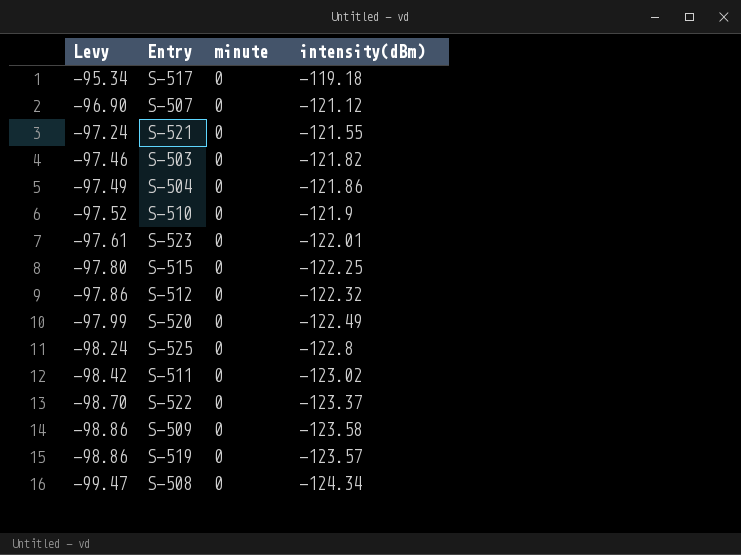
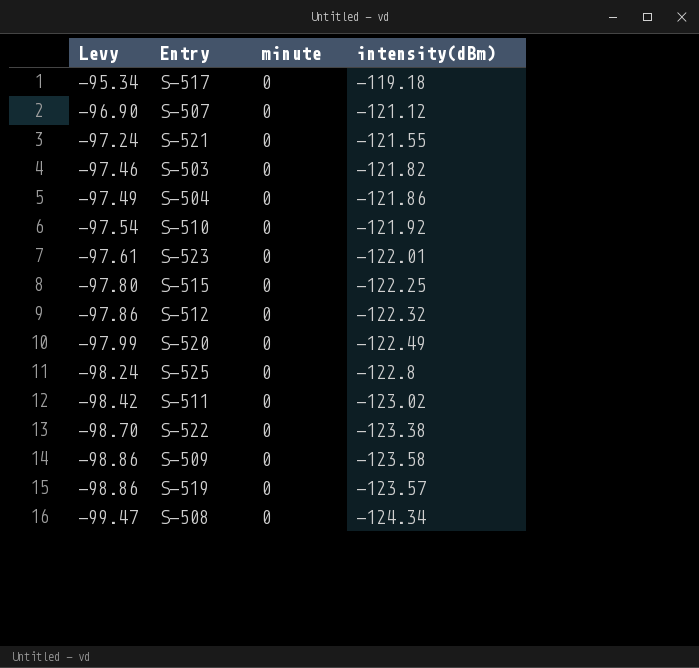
S-510 | Levy: -97.52 -> -97.54
S-510 | intensity(dBm): -121.9 -> -121.92
S-522 | intensity(dBm): -123.37 -> -123.38

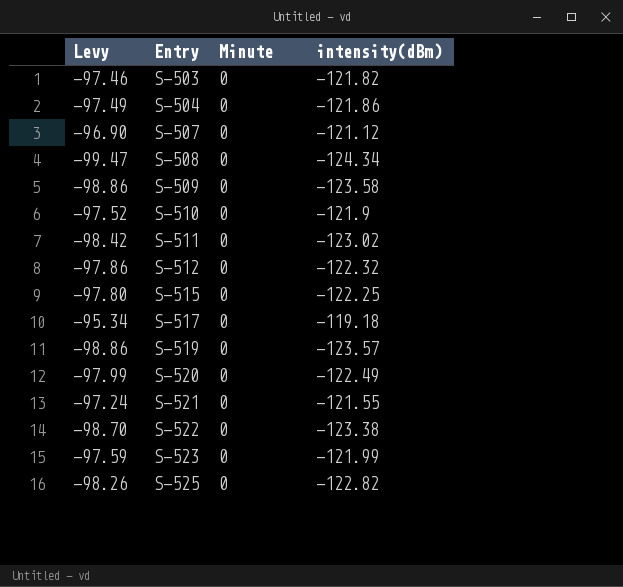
row order: Levy descending -> Entry ascending
column name: minute -> Minute
S-510 | Levy: -97.54 -> -97.52
S-510 | intensity(dBm): -121.92 -> -121.9
S-523 | Levy: -97.61 -> -97.59
S-523 | intensity(dBm): -122.01 -> -121.99
S-525 | Levy: -98.24 -> -98.26
S-525 | intensity(dBm): -122.8 -> -122.82

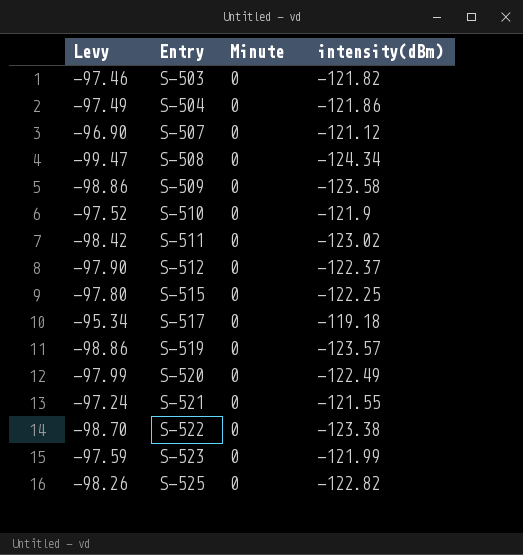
S-512 | Levy: -97.86 -> -97.90
S-512 | intensity(dBm): -122.32 -> -122.37

